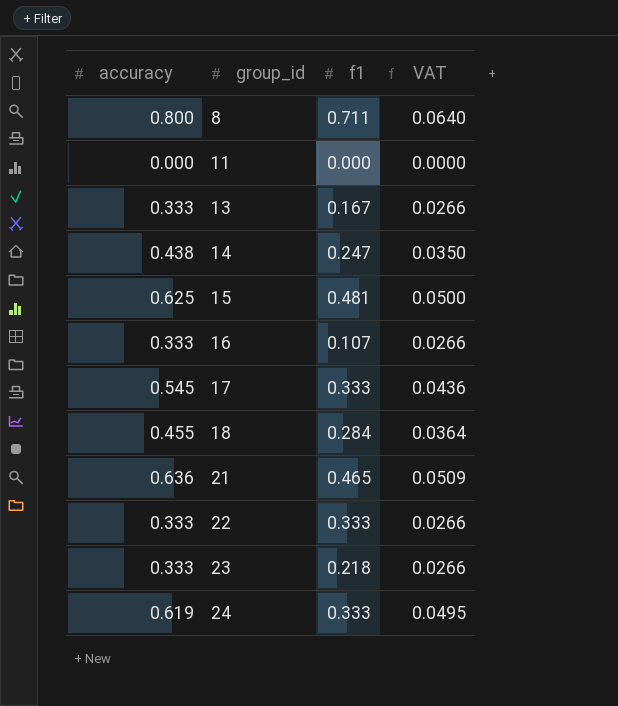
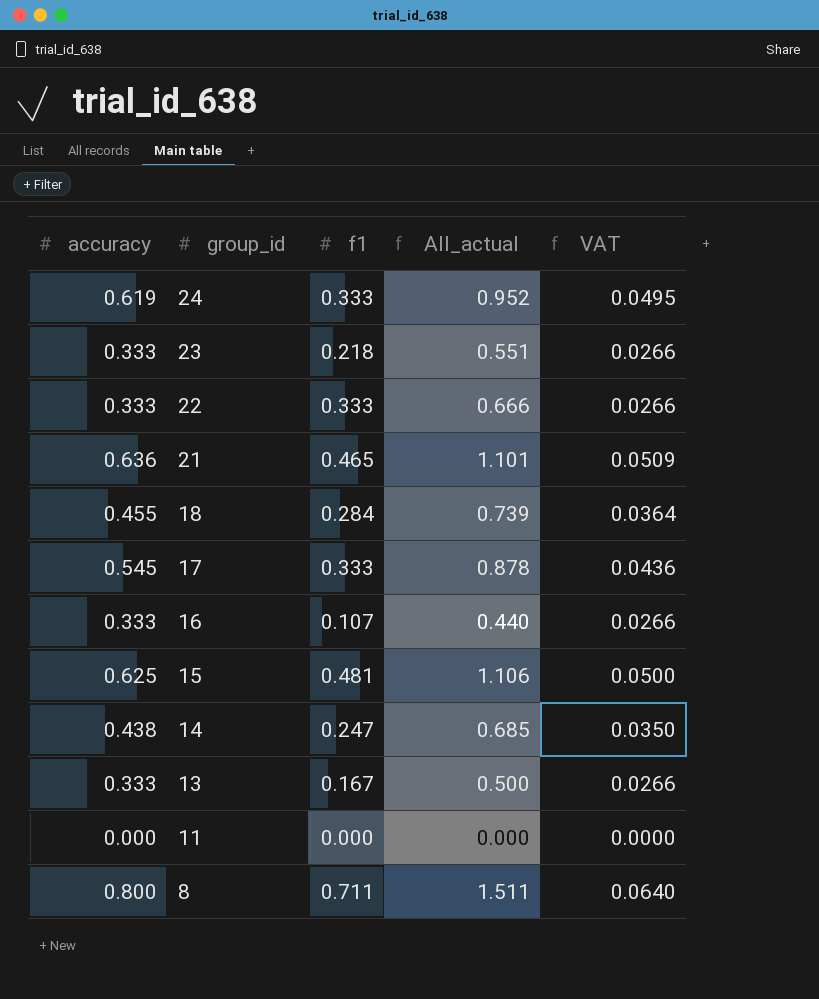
row order: group_id ascending -> group_id descending
column All_actual | formula: none -> [accuracy] + [f1]

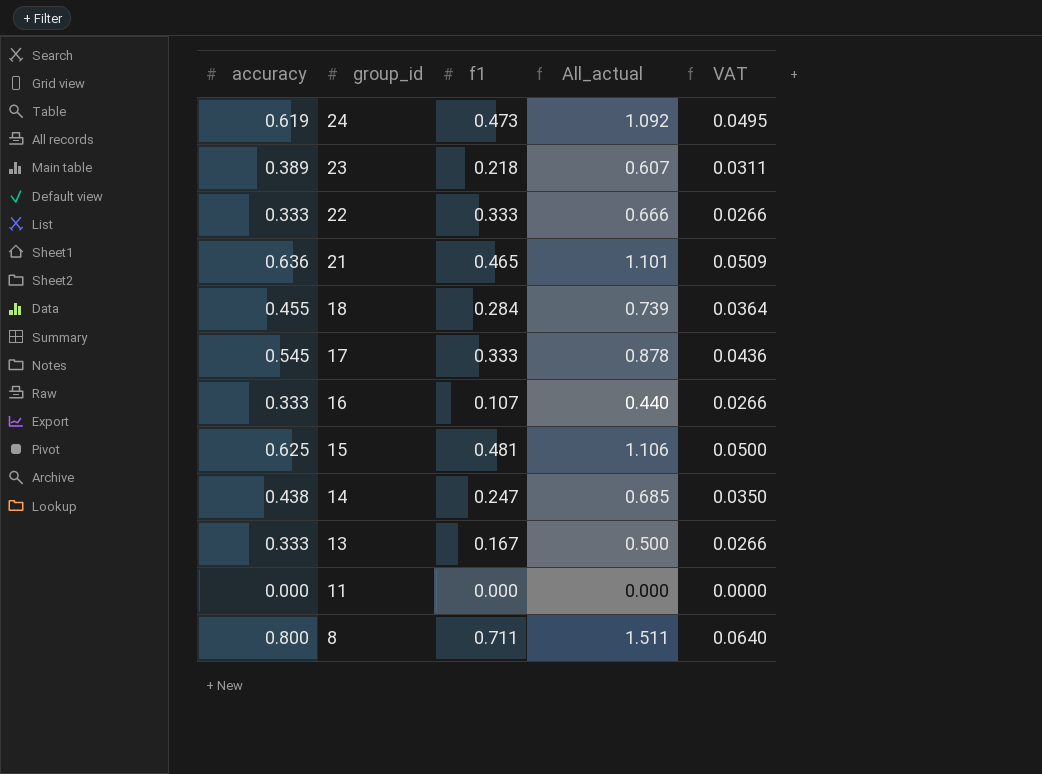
24 | f1: 0.333 -> 0.473
24 | All_actual: 0.952 -> 1.092
23 | accuracy: 0.333 -> 0.389
23 | All_actual: 0.551 -> 0.607
23 | VAT: 0.0266 -> 0.0311

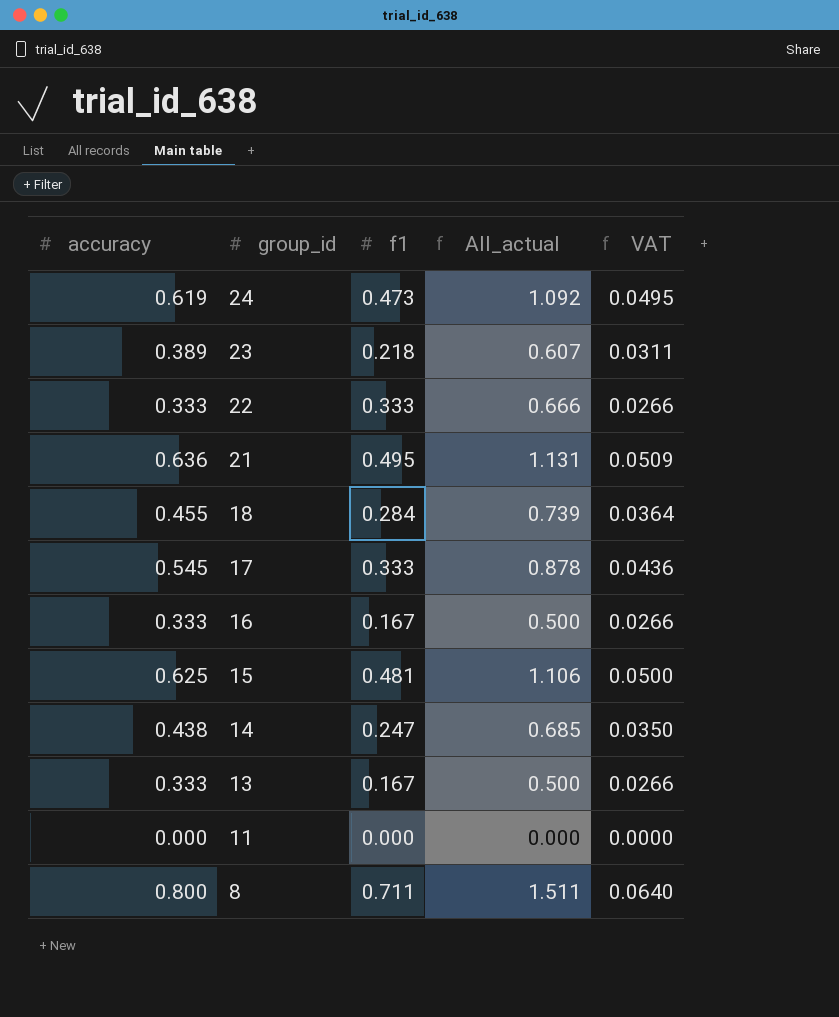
21 | f1: 0.465 -> 0.495
21 | All_actual: 1.101 -> 1.131
16 | f1: 0.107 -> 0.167
16 | All_actual: 0.440 -> 0.500

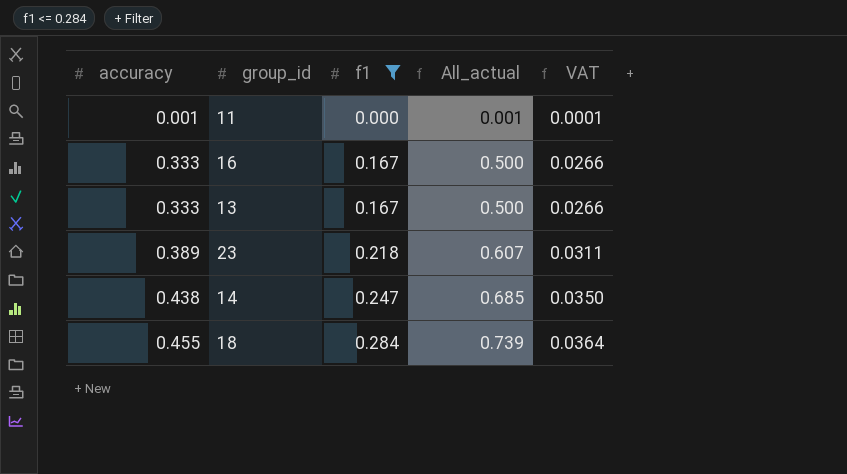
filter: none -> f1 <= 0.284
row order: group_id descending -> accuracy ascending
11 | accuracy: 0.000 -> 0.001
11 | All_actual: 0.000 -> 0.001
11 | VAT: 0.0000 -> 0.0001

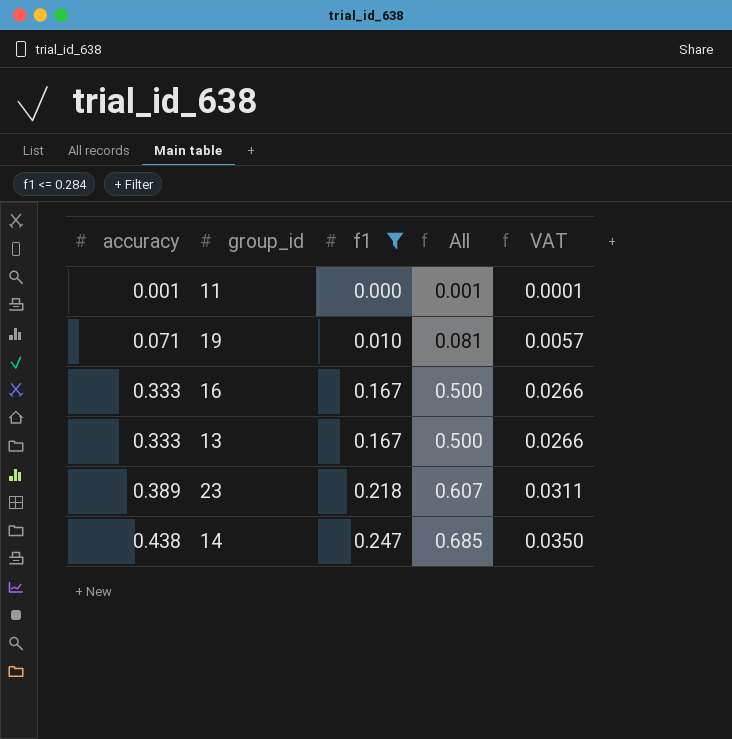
column name: All_actual -> All
row 18: 0.455 | 0.284 | 0.739 | 0.0364 -> none
row 19: none -> 0.071 | 0.010 | 0.081 | 0.0057

